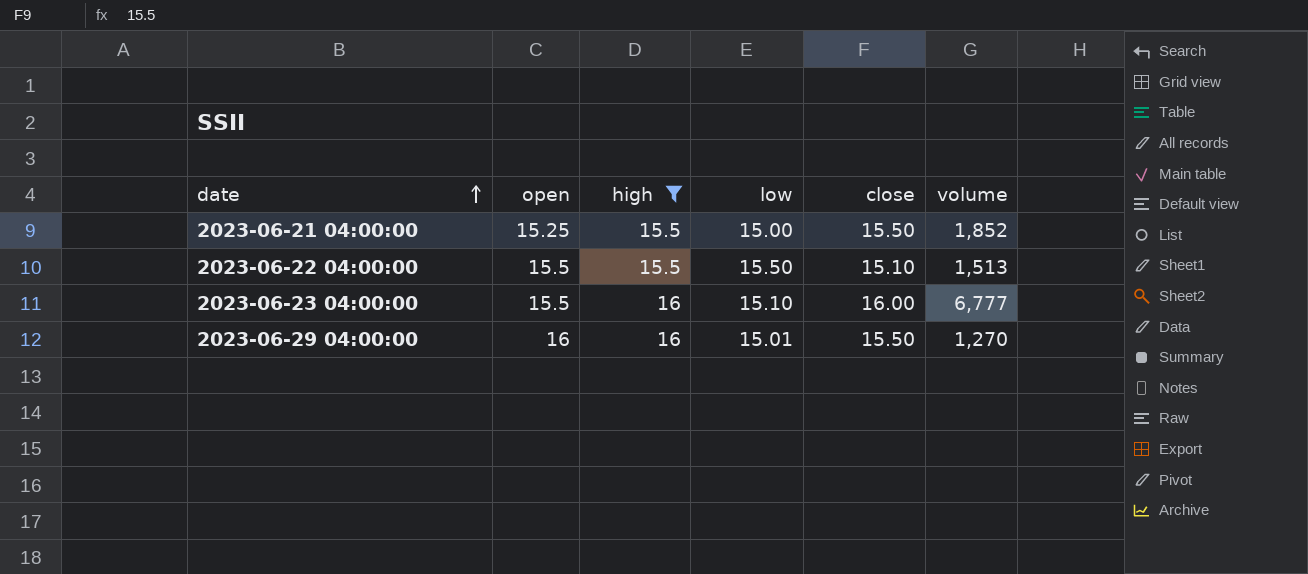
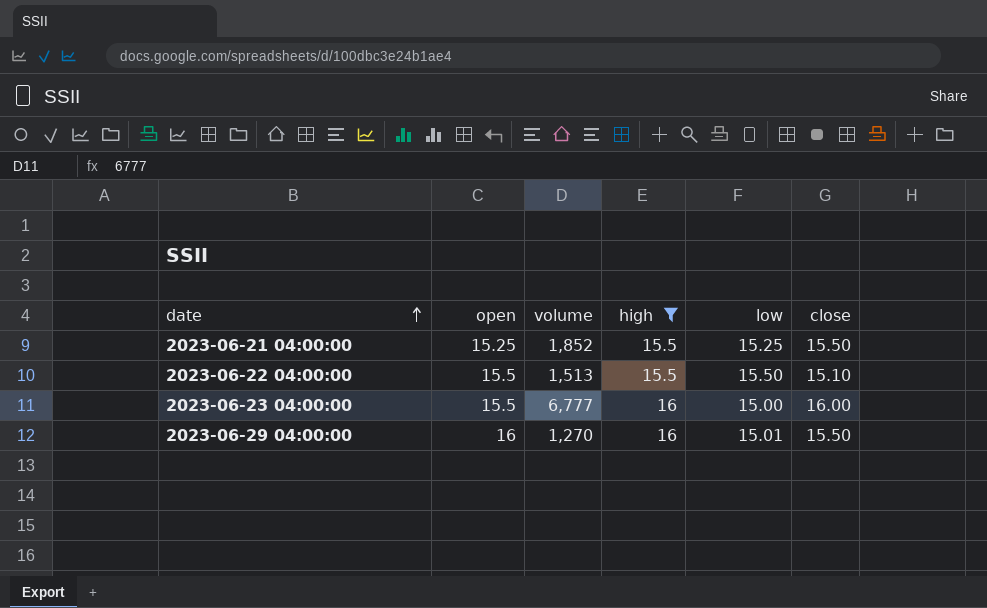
column volume | position: 6 -> 3
2023-06-21 04:00:00 | low: 15.00 -> 15.25
2023-06-23 04:00:00 | low: 15.10 -> 15.00

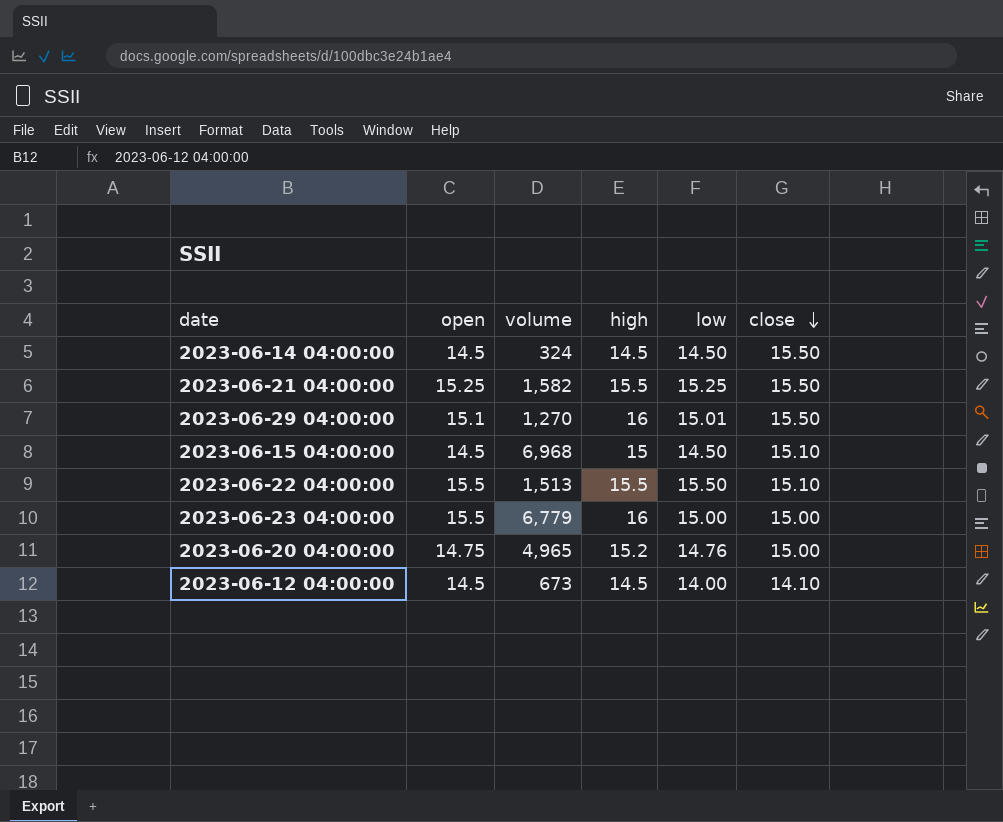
filter: high >= 15.5 -> none
row order: date ascending -> close descending
2023-06-21 04:00:00 | volume: 1,852 -> 1,582
2023-06-29 04:00:00 | open: 16 -> 15.1
2023-06-23 04:00:00 | volume: 6,777 -> 6,779
2023-06-23 04:00:00 | close: 16.00 -> 15.00

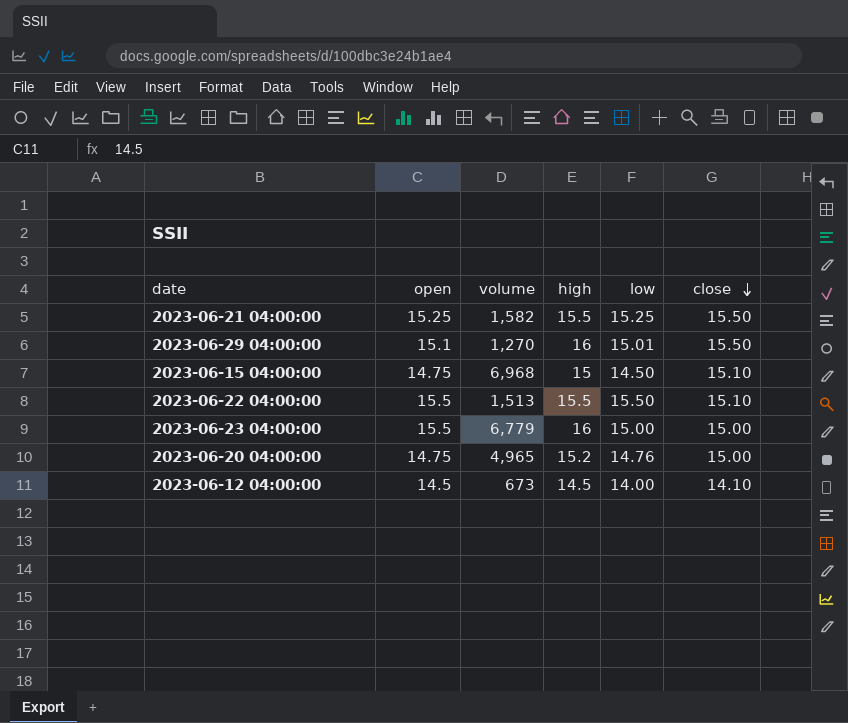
row 2023-06-14 04:00:00: 14.5 | 324 | 14.5 | 14.50 | 15.50 -> none
2023-06-15 04:00:00 | open: 14.5 -> 14.75

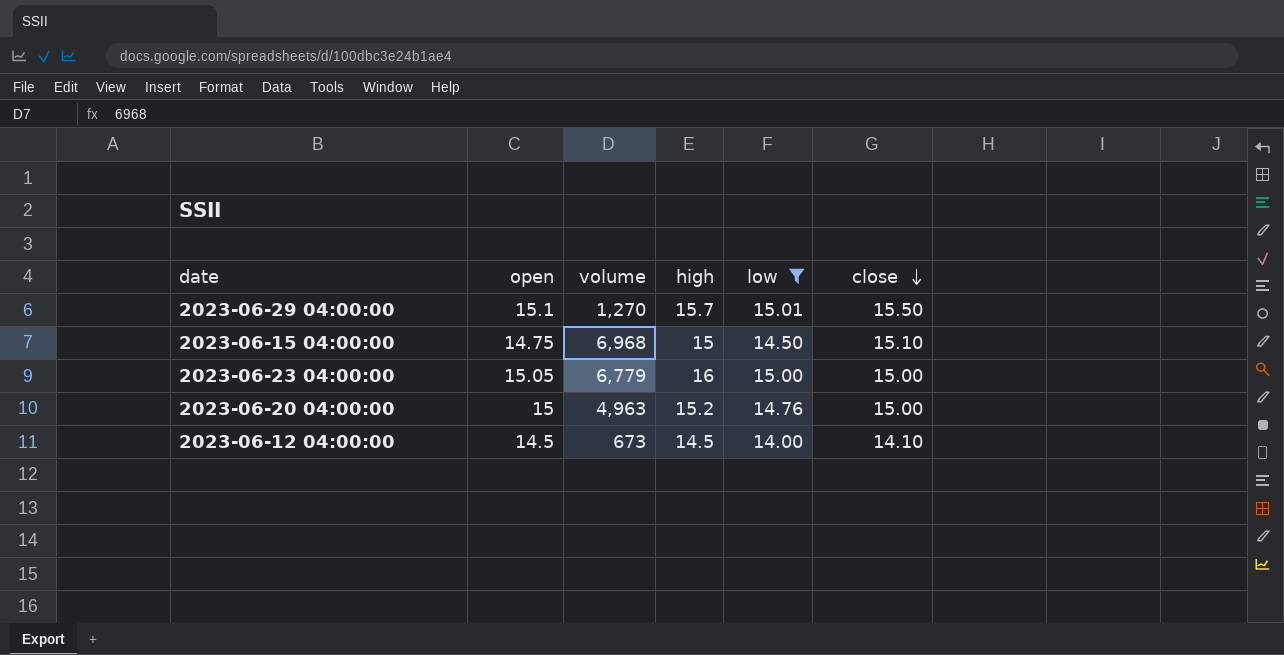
filter: none -> low <= 15.01
2023-06-29 04:00:00 | high: 16 -> 15.7
2023-06-23 04:00:00 | open: 15.5 -> 15.05
2023-06-20 04:00:00 | open: 14.75 -> 15
2023-06-20 04:00:00 | volume: 4,965 -> 4,963

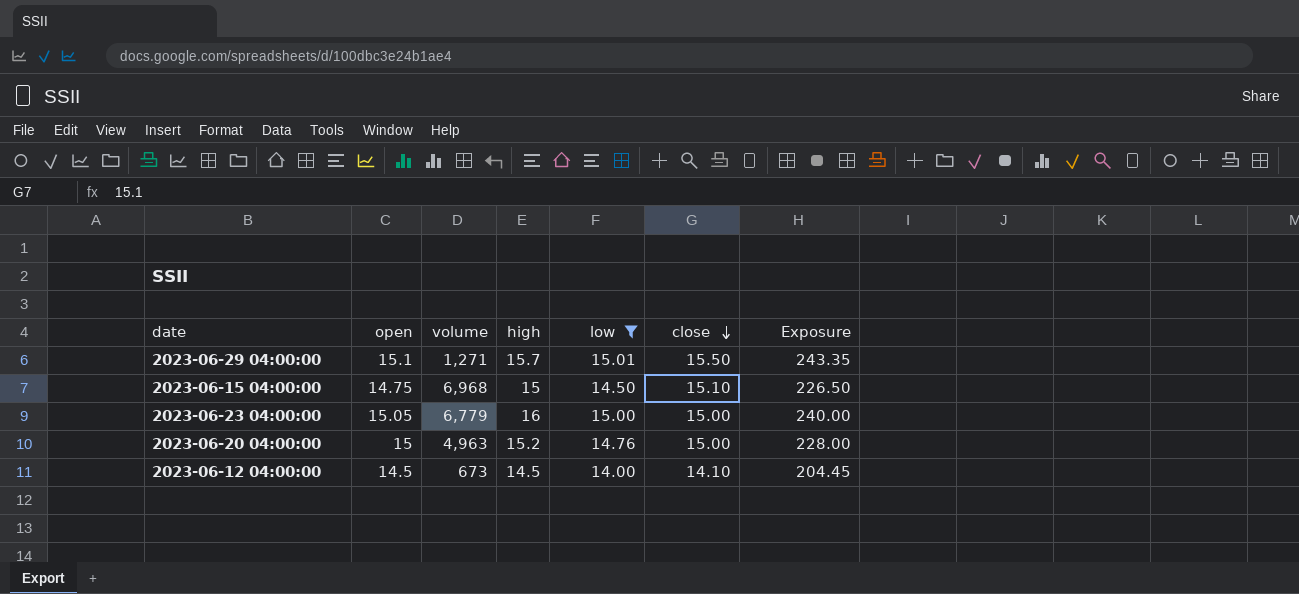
column Exposure | formula: none -> [high] * [close]
2023-06-29 04:00:00 | volume: 1,270 -> 1,271

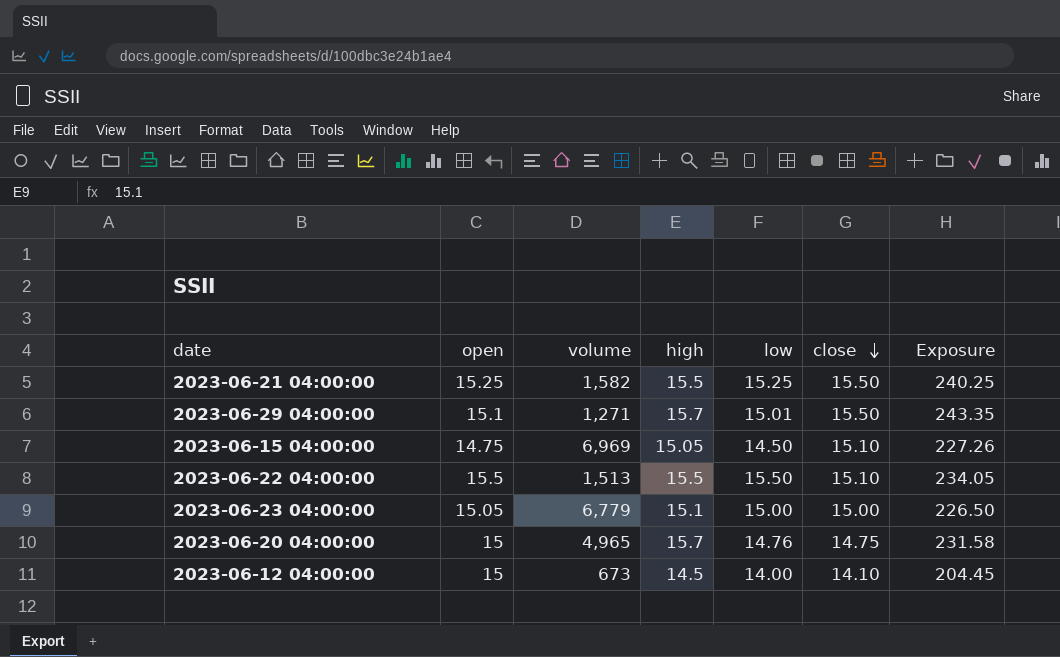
filter: low <= 15.01 -> none
2023-06-15 04:00:00 | volume: 6,968 -> 6,969
2023-06-15 04:00:00 | high: 15 -> 15.05
2023-06-15 04:00:00 | Exposure: 226.50 -> 227.26
2023-06-23 04:00:00 | high: 16 -> 15.1
2023-06-23 04:00:00 | Exposure: 240.00 -> 226.50
2023-06-20 04:00:00 | volume: 4,963 -> 4,965
2023-06-20 04:00:00 | high: 15.2 -> 15.7
2023-06-20 04:00:00 | close: 15.00 -> 14.75
2023-06-20 04:00:00 | Exposure: 228.00 -> 231.58
2023-06-12 04:00:00 | open: 14.5 -> 15

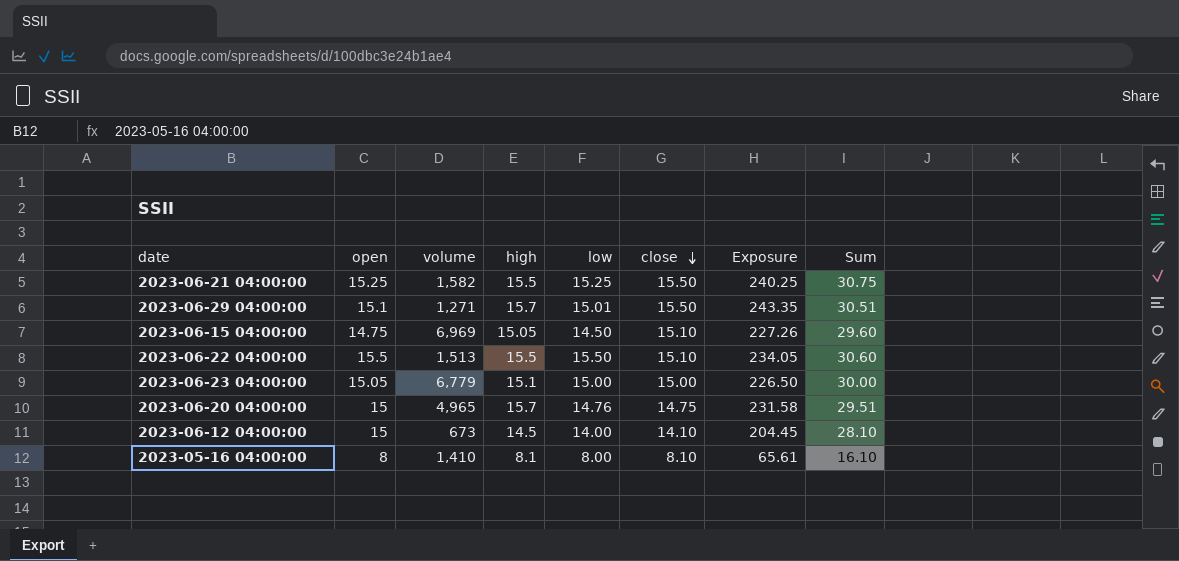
column Sum | formula: none -> [low] + [close]
row 2023-05-16 04:00:00: none -> 8 | 1,410 | 8.1 | 8.00 | 8.10 | 65.61 | 16.10

